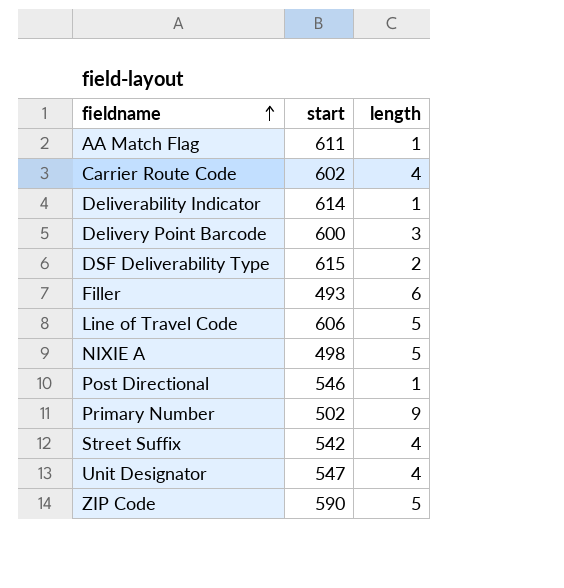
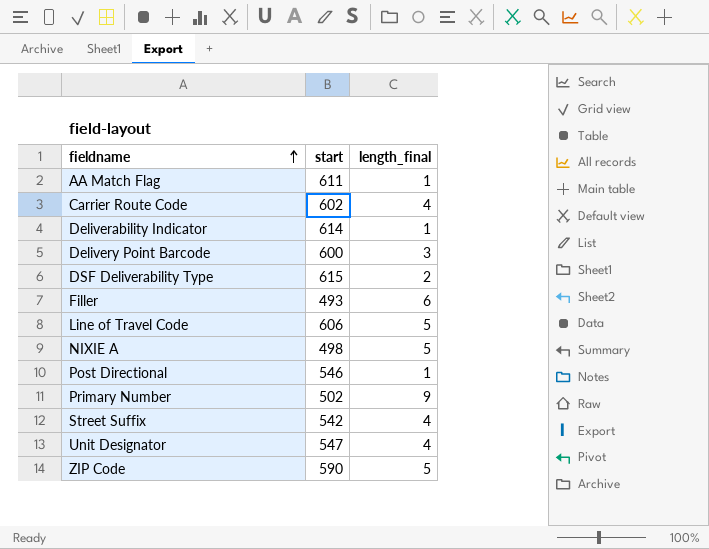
column name: length -> length_final

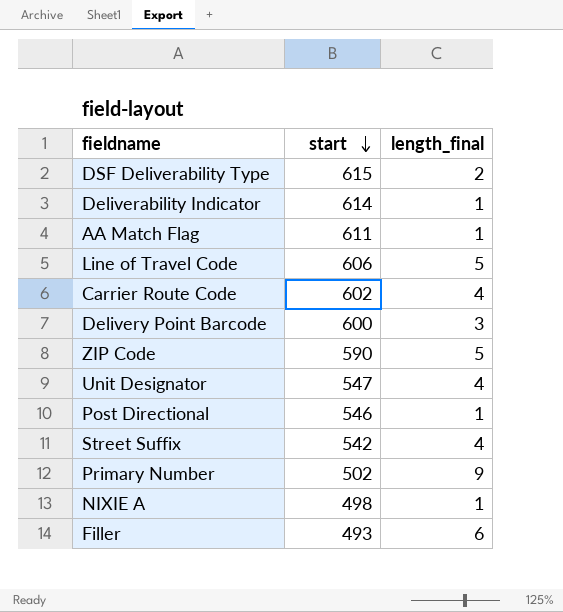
row order: fieldname ascending -> start descending
NIXIE A | length_final: 5 -> 1

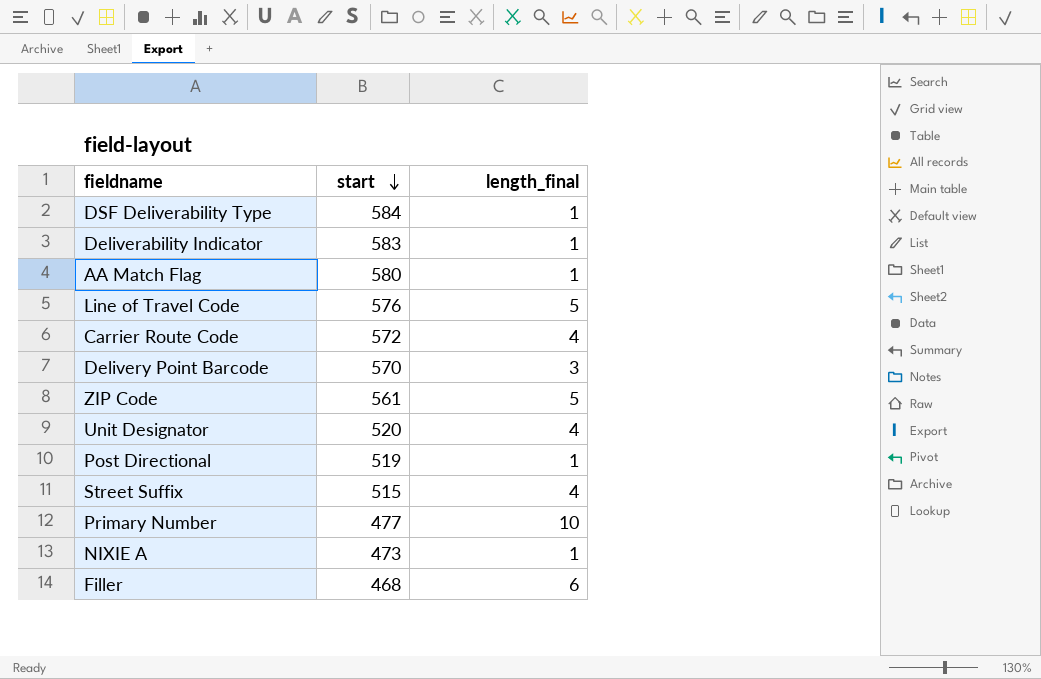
DSF Deliverability Type | start: 615 -> 584
DSF Deliverability Type | length_final: 2 -> 1
Deliverability Indicator | start: 614 -> 583
AA Match Flag | start: 611 -> 580
Line of Travel Code | start: 606 -> 576
Carrier Route Code | start: 602 -> 572
Delivery Point Barcode | start: 600 -> 570
ZIP Code | start: 590 -> 561
Unit Designator | start: 547 -> 520
Post Directional | start: 546 -> 519
Street Suffix | start: 542 -> 515
Primary Number | start: 502 -> 477
Primary Number | length_final: 9 -> 10
NIXIE A | start: 498 -> 473
Filler | start: 493 -> 468

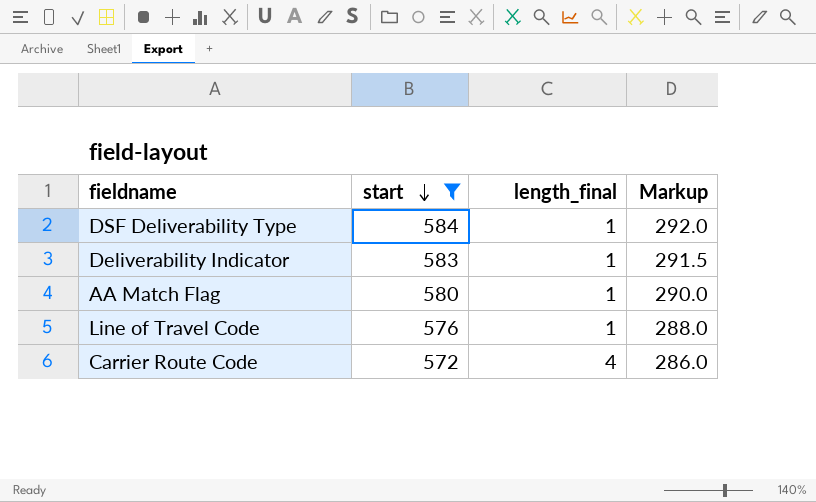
filter: none -> start >= 572
column Markup | formula: none -> [start] * 0.5
Line of Travel Code | length_final: 5 -> 1

